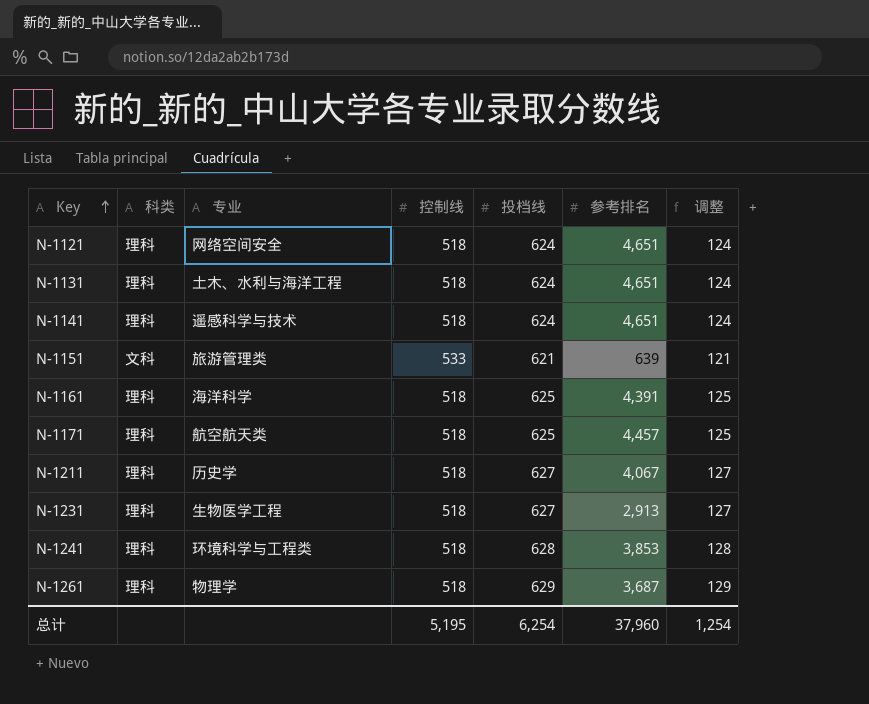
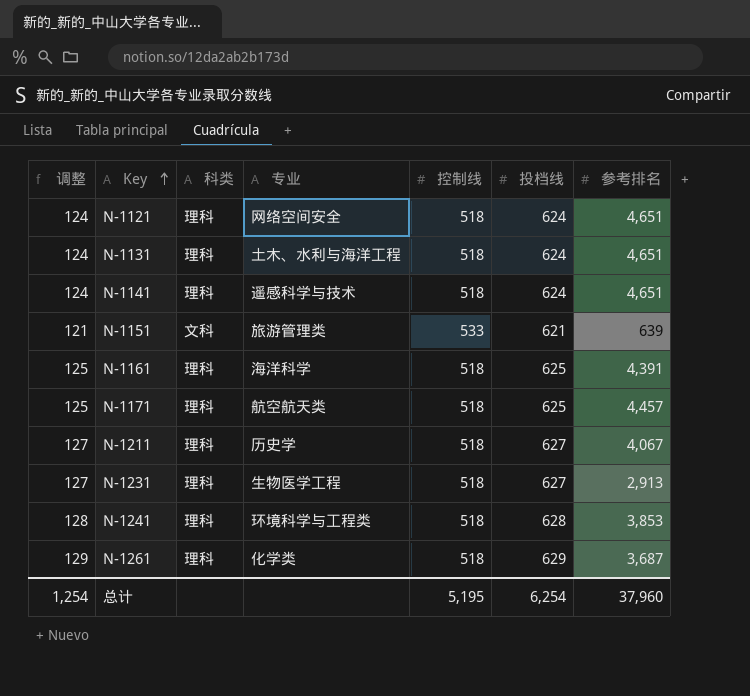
column 调整 | position: 7 -> 1
N-1261 | 专业: 物理学 -> 化学类

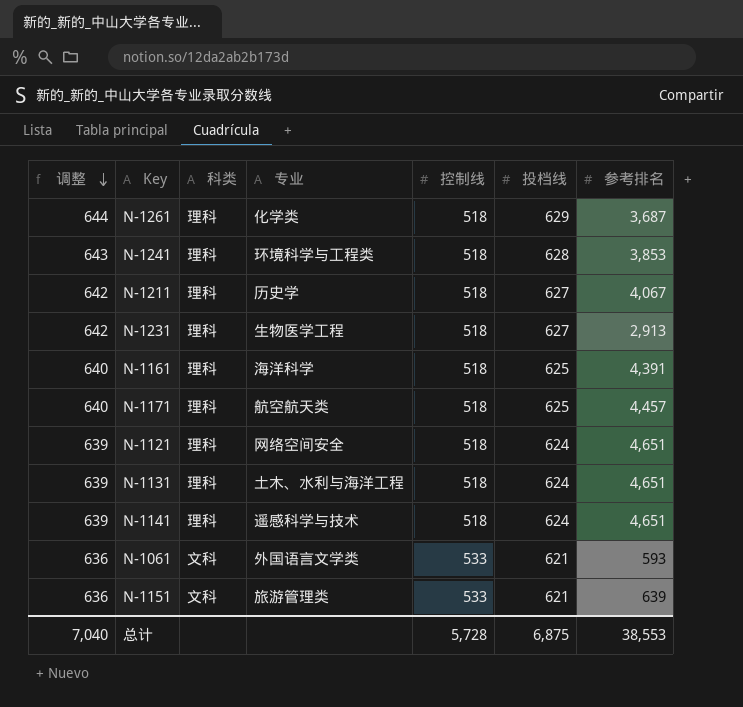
row order: Key ascending -> 调整 descending
column 调整 | formula: [投档线] - 500 -> [投档线] + 15
row N-1061: none -> 636 | 文科 | 外国语言文学类 | 533 | 621 | 593
总计 | 调整: 1,254 -> 7,040
总计 | 控制线: 5,195 -> 5,728
总计 | 投档线: 6,254 -> 6,875
总计 | 参考排名: 37,960 -> 38,553

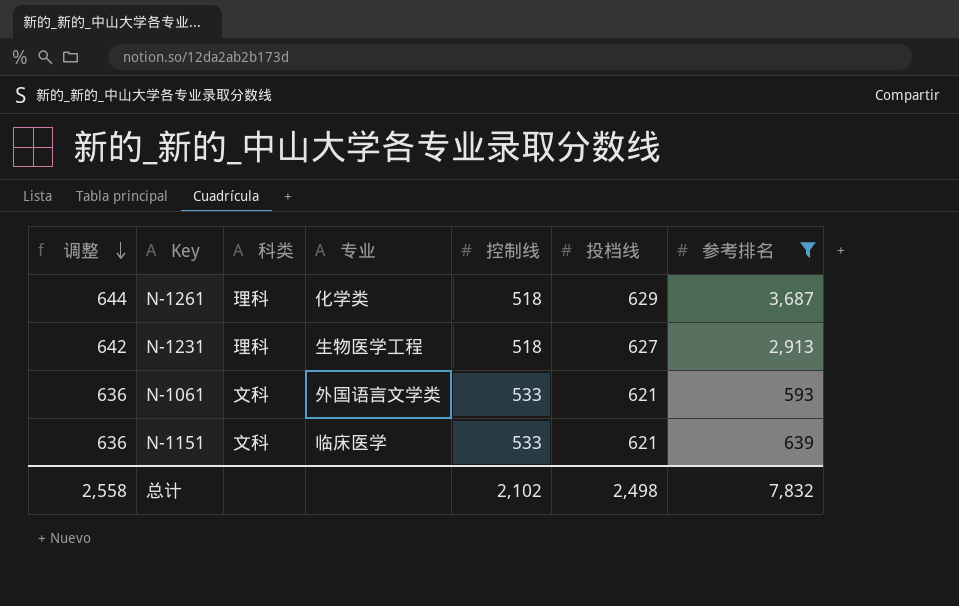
filter: none -> 参考排名 <= 3,687
N-1151 | 专业: 旅游管理类 -> 临床医学
总计 | 调整: 7,040 -> 2,558
总计 | 控制线: 5,728 -> 2,102
总计 | 投档线: 6,875 -> 2,498
总计 | 参考排名: 38,553 -> 7,832

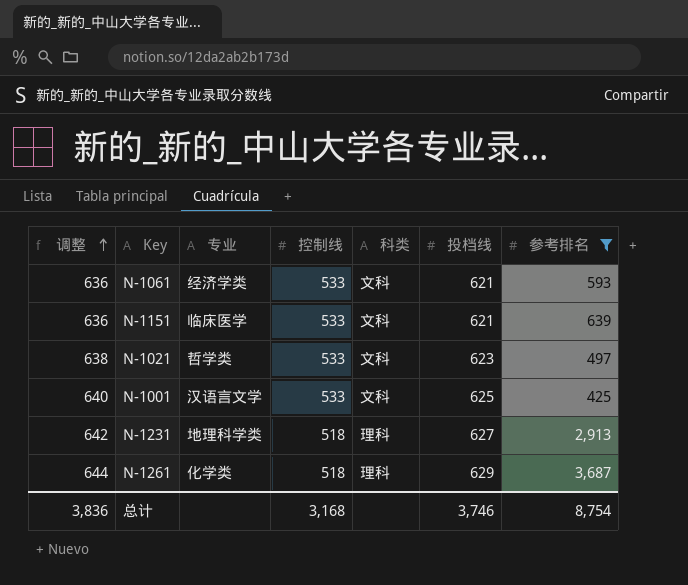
row order: 调整 descending -> 调整 ascending
column 科类 | position: 3 -> 5
N-1061 | 专业: 外国语言文学类 -> 经济学类
row N-1021: none -> 638 | 哲学类 | 533 | 文科 | 623 | 497
row N-1001: none -> 640 | 汉语言文学 | 533 | 文科 | 625 | 425
N-1231 | 专业: 生物医学工程 -> 地理科学类
总计 | 调整: 2,558 -> 3,836
总计 | 控制线: 2,102 -> 3,168
总计 | 投档线: 2,498 -> 3,746
总计 | 参考排名: 7,832 -> 8,754

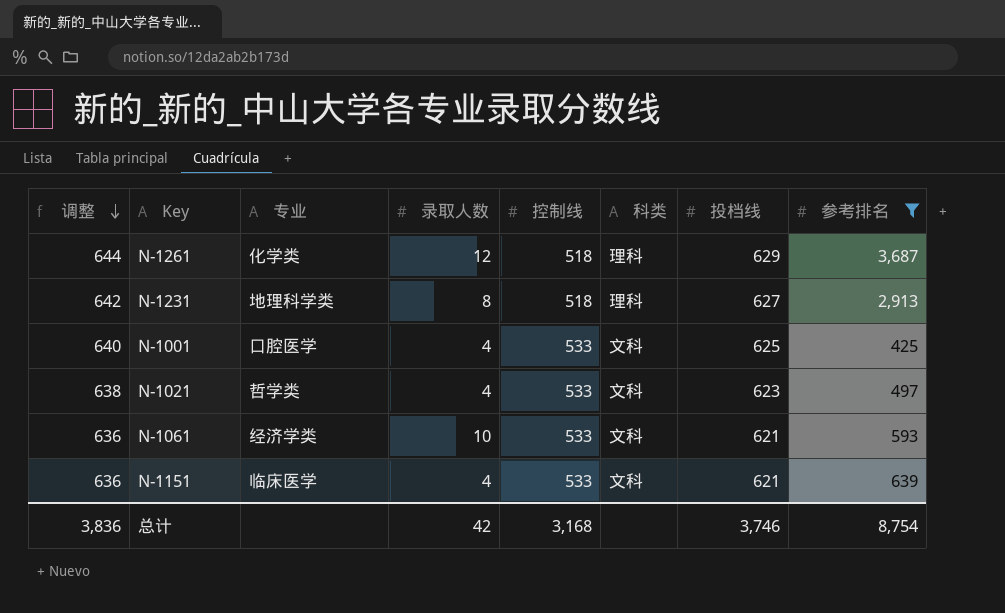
row order: 调整 ascending -> 调整 descending
column 录取人数 | position: none -> 4
N-1001 | 专业: 汉语言文学 -> 口腔医学

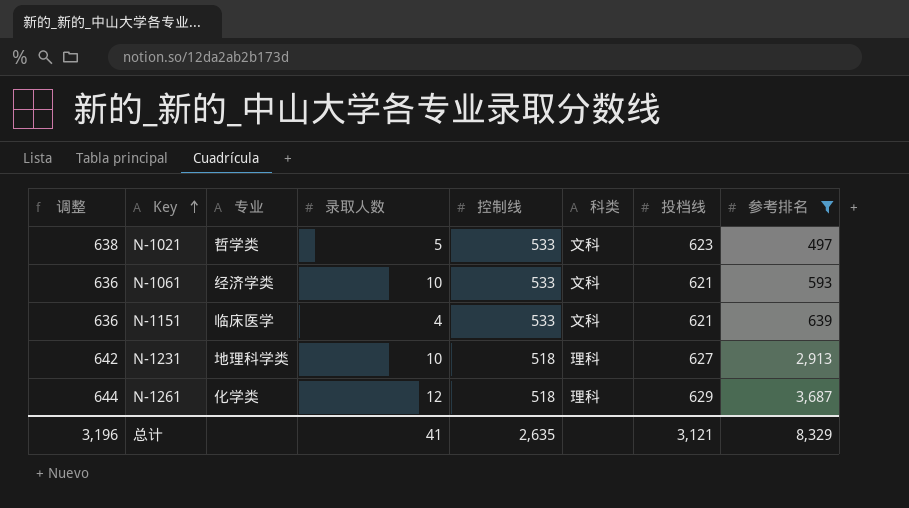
row order: 调整 descending -> Key ascending
row N-1001: 640 | 口腔医学 | 4 | 533 | 文科 | 625 | 425 -> none
N-1021 | 录取人数: 4 -> 5
N-1231 | 录取人数: 8 -> 10
总计 | 调整: 3,836 -> 3,196
总计 | 录取人数: 42 -> 41
总计 | 控制线: 3,168 -> 2,635
总计 | 投档线: 3,746 -> 3,121
总计 | 参考排名: 8,754 -> 8,329

